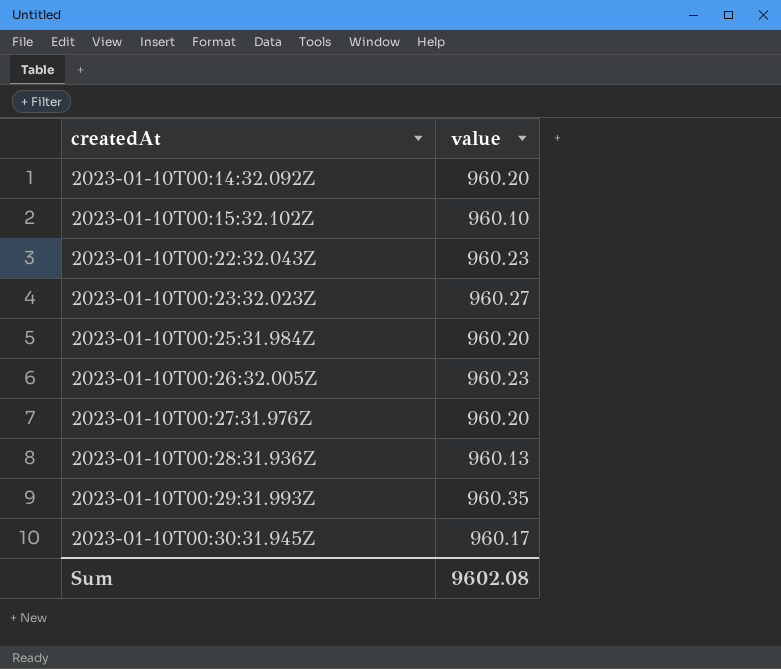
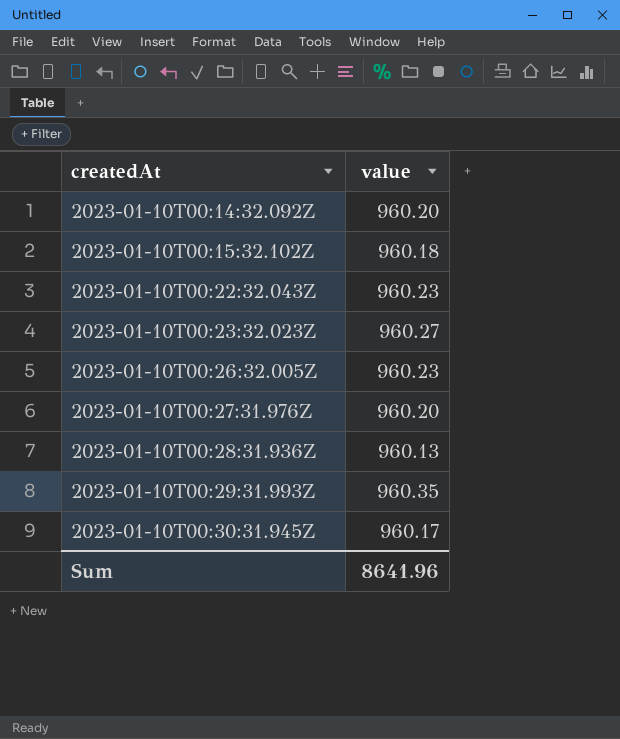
row 2023-01-10T00:25:31.984Z: 960.20 -> none
2023-01-10T00:15:32.102Z | value: 960.10 -> 960.18
Sum | value: 9602.08 -> 8641.96

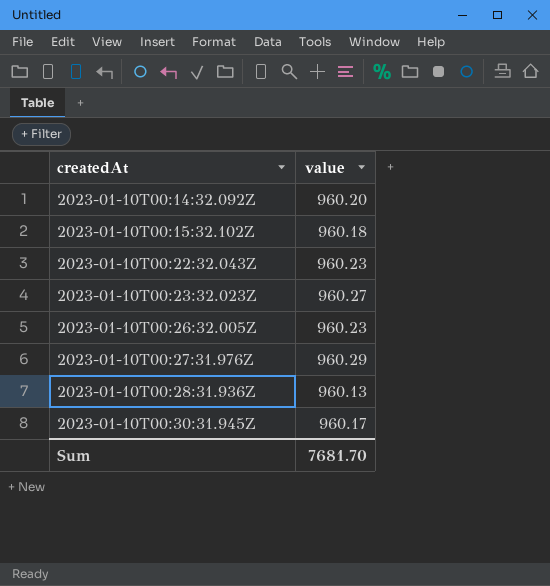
row 2023-01-10T00:29:31.993Z: 960.35 -> none
2023-01-10T00:27:31.976Z | value: 960.20 -> 960.29
Sum | value: 8641.96 -> 7681.70

